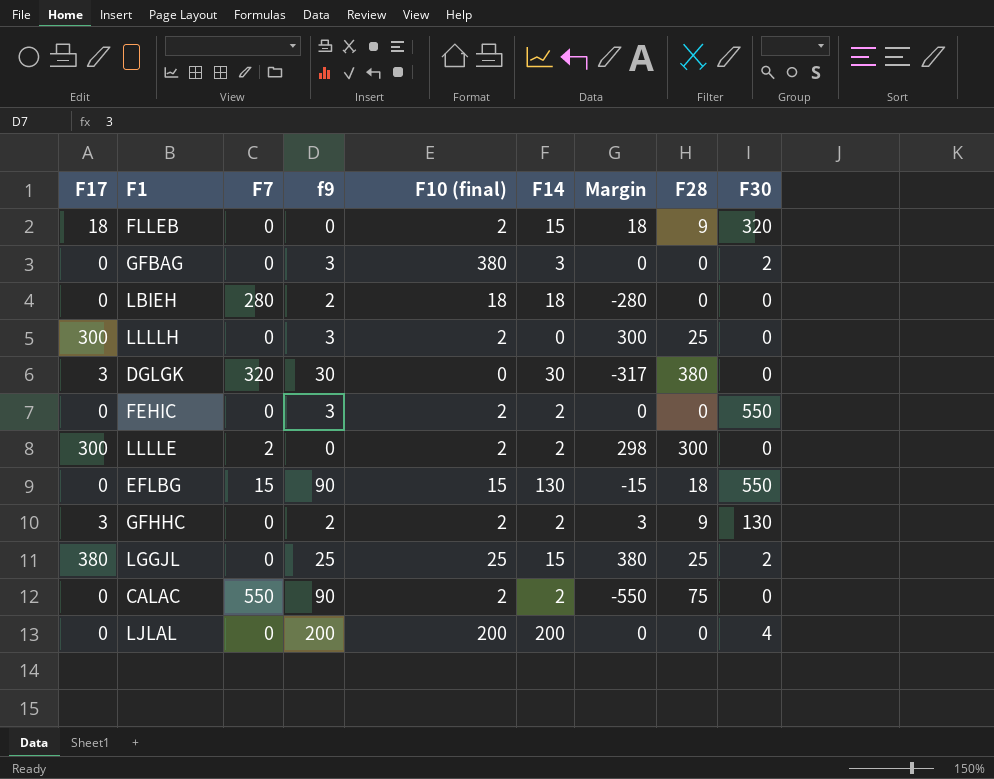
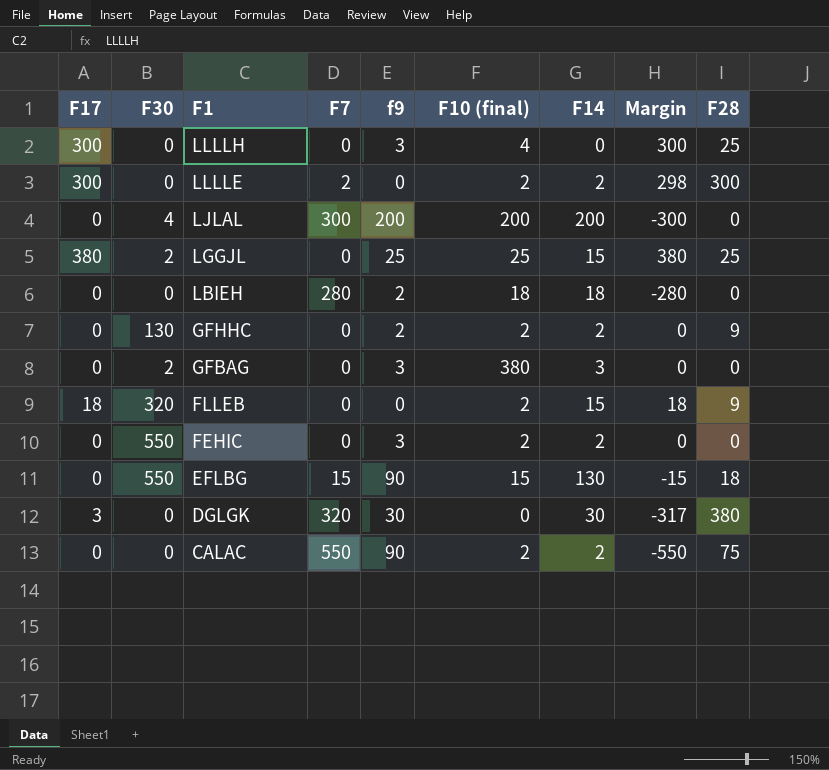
row order: none -> F1 descending
column F30 | position: 9 -> 2
LLLLH | F10 (final): 2 -> 4
LJLAL | F7: 0 -> 300
LJLAL | Margin: 0 -> -300
GFHHC | F17: 3 -> 0
GFHHC | Margin: 3 -> 0

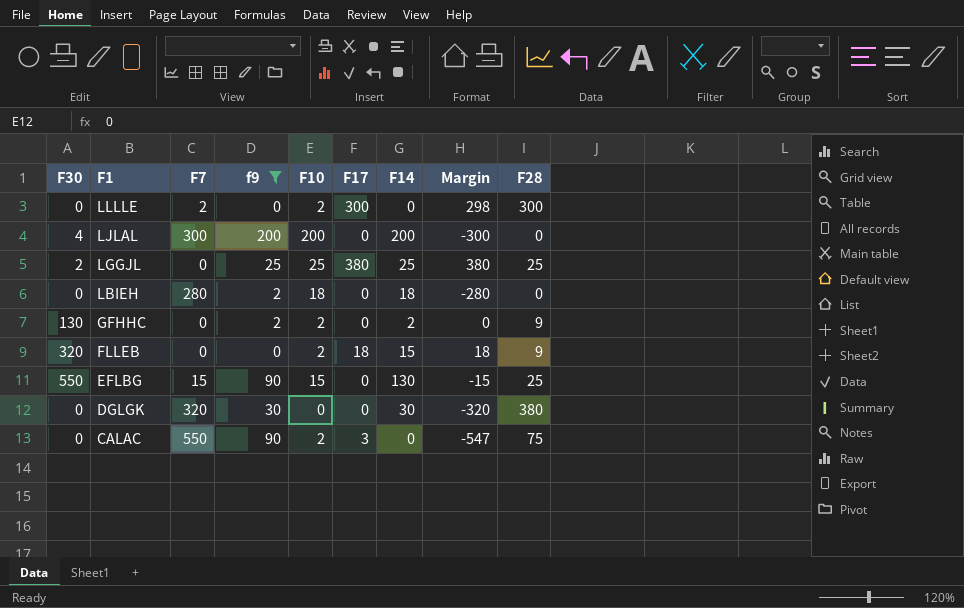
filter: none -> f9 != 3
column name: F10 (final) -> F10
column F17 | position: 1 -> 6
LLLLE | F14: 2 -> 0
LGGJL | F14: 15 -> 25
EFLBG | F28: 18 -> 25
DGLGK | F17: 3 -> 0
DGLGK | Margin: -317 -> -320
CALAC | F17: 0 -> 3
CALAC | F14: 2 -> 0
CALAC | Margin: -550 -> -547

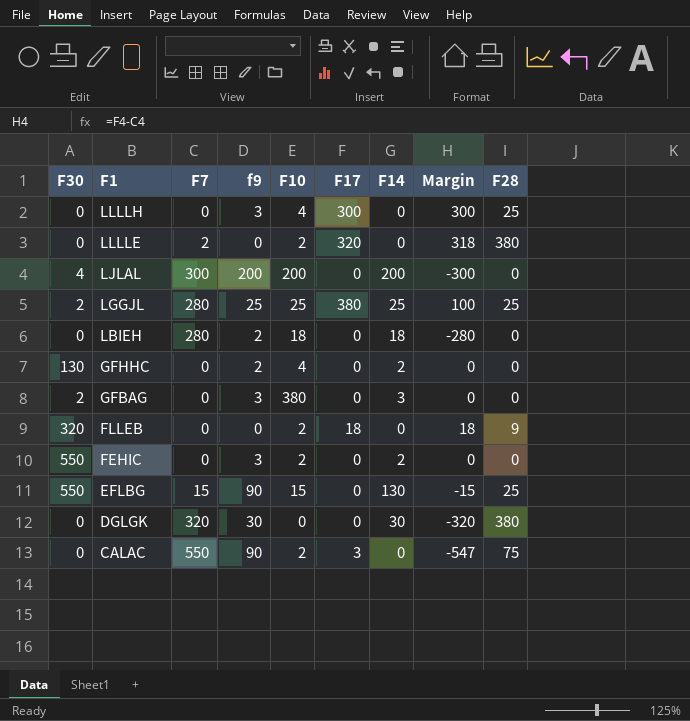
filter: f9 != 3 -> none
LLLLE | F17: 300 -> 320
LLLLE | Margin: 298 -> 318
LLLLE | F28: 300 -> 380
LGGJL | F7: 0 -> 280
LGGJL | Margin: 380 -> 100
GFHHC | F10: 2 -> 4
GFHHC | F28: 9 -> 0
FLLEB | F14: 15 -> 0

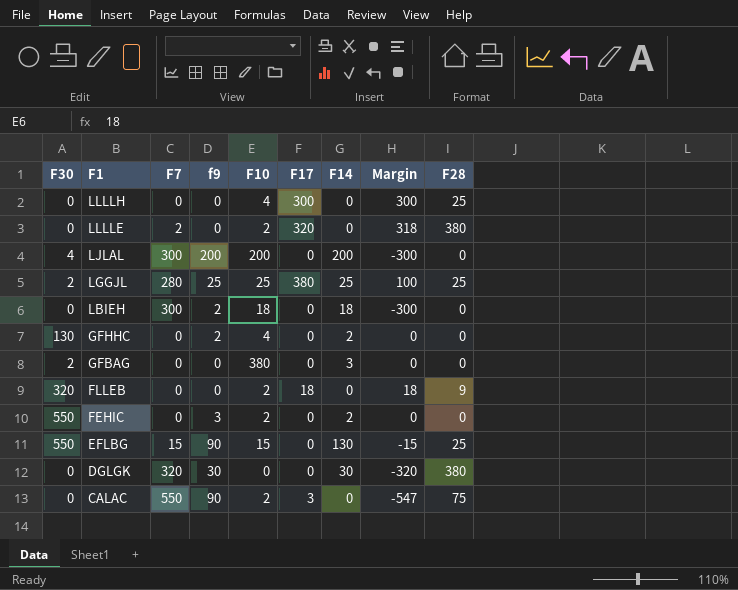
LLLLH | f9: 3 -> 0
LBIEH | F7: 280 -> 300
LBIEH | Margin: -280 -> -300
GFBAG | f9: 3 -> 0

